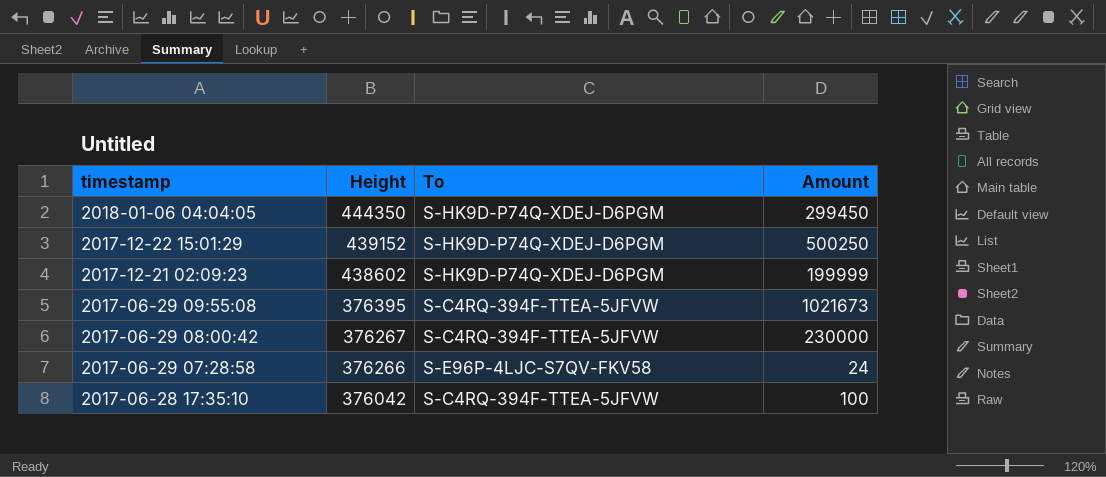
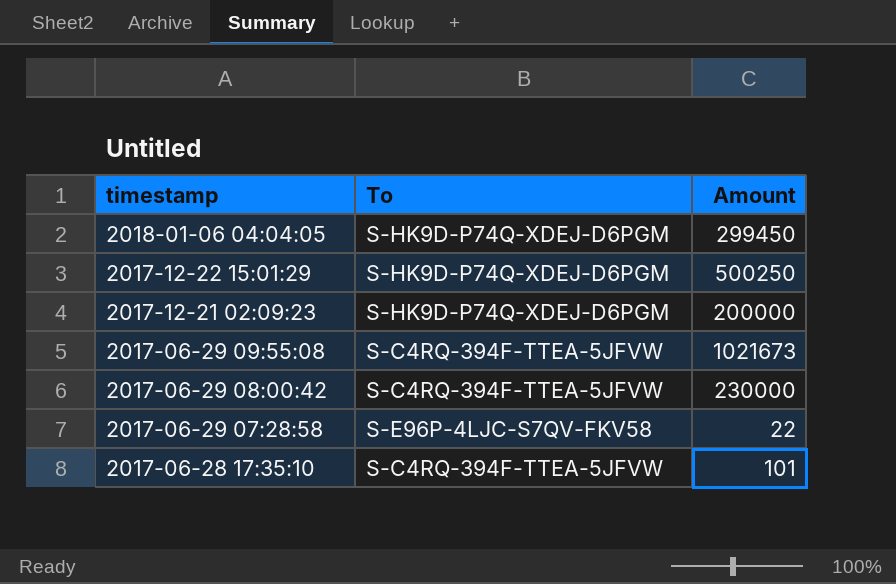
column Height | position: 2 -> none
2017-12-21 02:09:23 | Amount: 199999 -> 200000
2017-06-29 07:28:58 | Amount: 24 -> 22
2017-06-28 17:35:10 | Amount: 100 -> 101

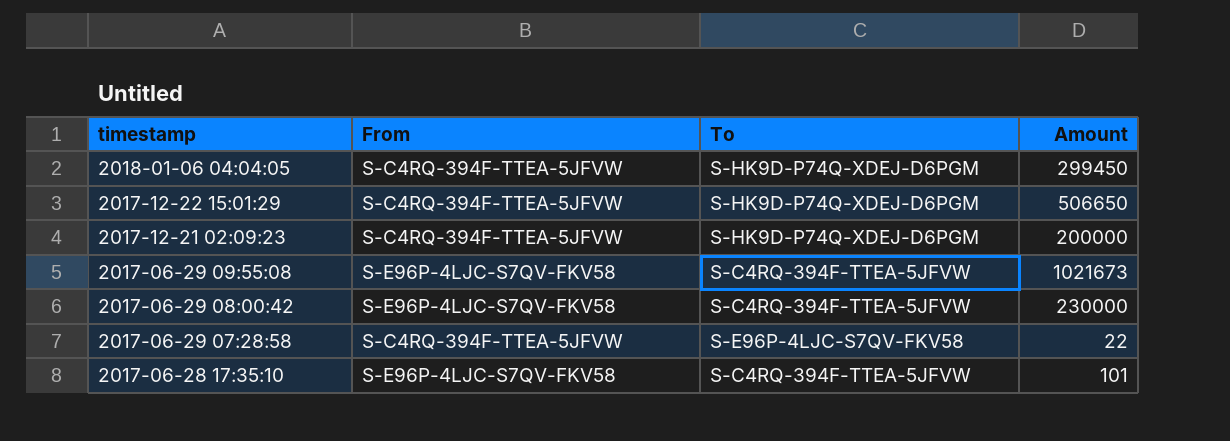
column From | position: none -> 2
2017-12-22 15:01:29 | Amount: 500250 -> 506650

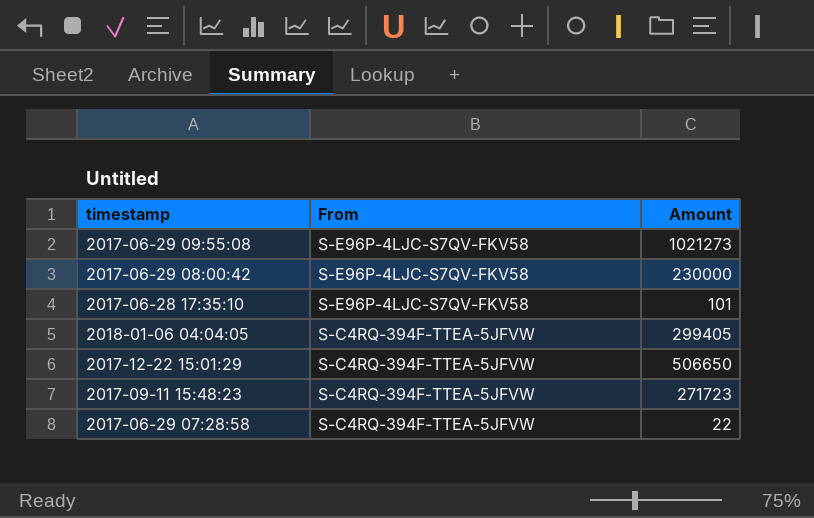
row order: timestamp descending -> From descending
column To | position: 3 -> none
row 2017-12-21 02:09:23: S-C4RQ-394F-TTEA-5JFVW | S-HK9D-P74Q-XDEJ-D6PGM | 200000 -> none
2017-06-29 09:55:08 | Amount: 1021673 -> 1021273
2018-01-06 04:04:05 | Amount: 299450 -> 299405
row 2017-09-11 15:48:23: none -> S-C4RQ-394F-TTEA-5JFVW | 271723

